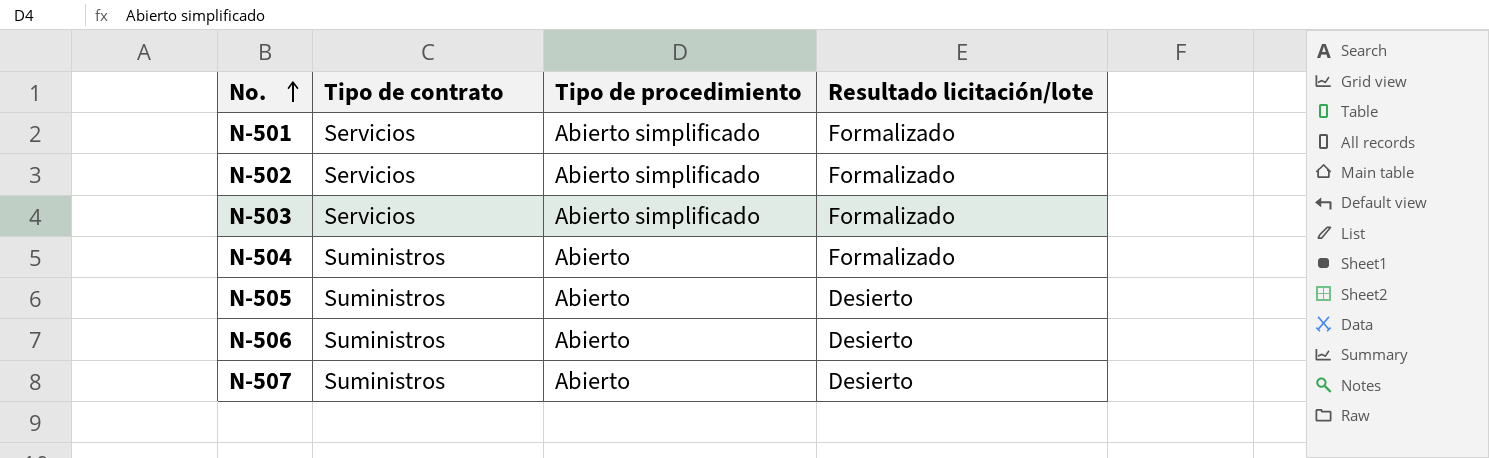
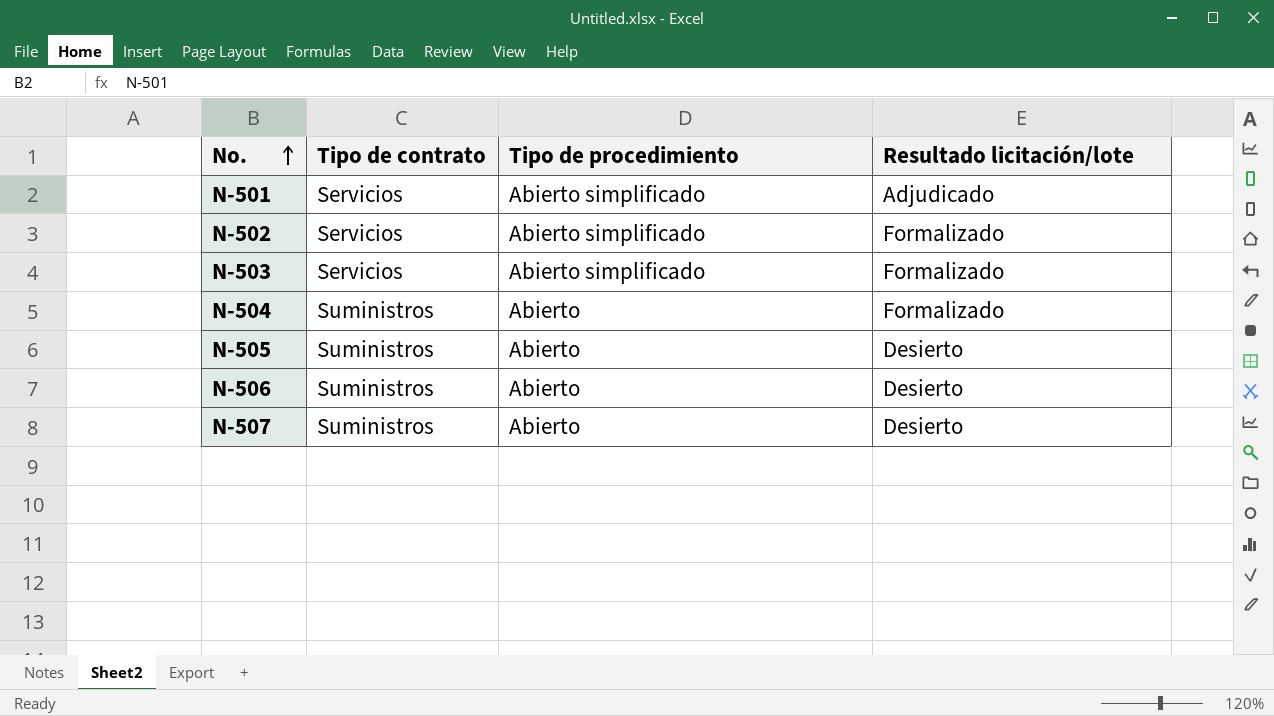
N-501 | Resultado licitación/lote: Formalizado -> Adjudicado

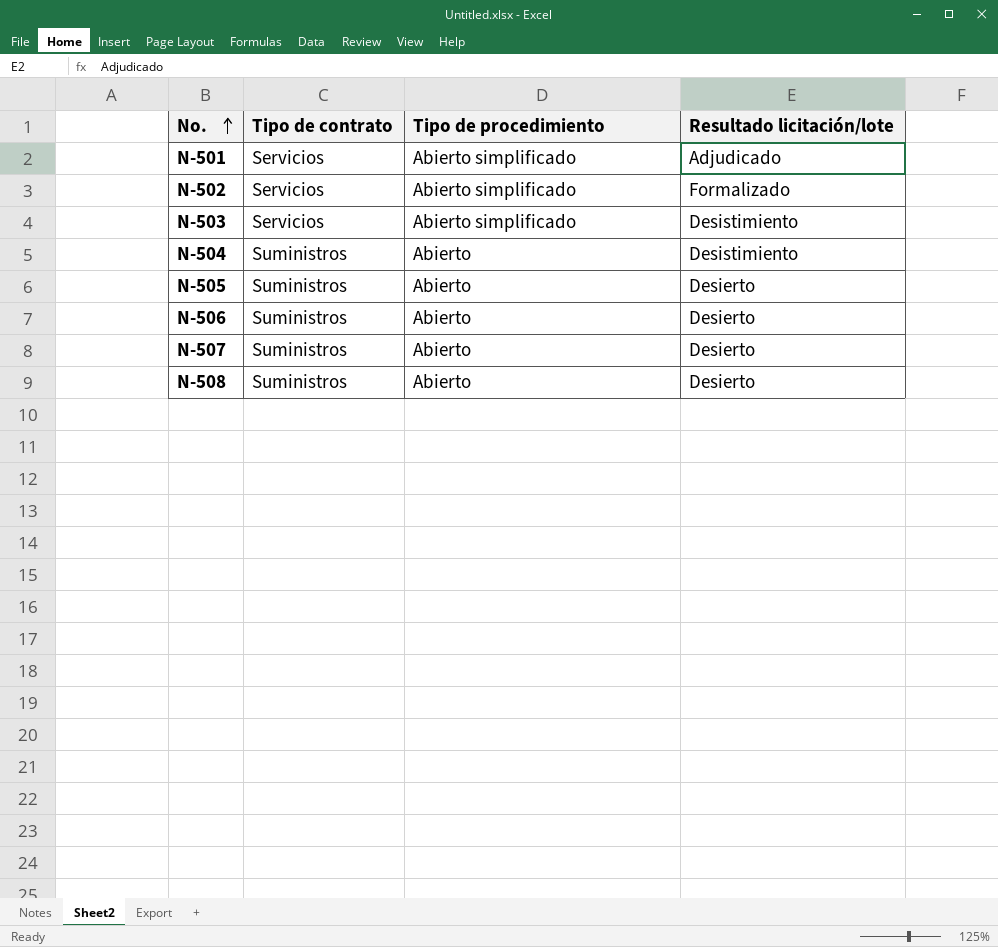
N-503 | Resultado licitación/lote: Formalizado -> Desistimiento
N-504 | Resultado licitación/lote: Formalizado -> Desistimiento
row N-508: none -> Suministros | Abierto | Desierto

